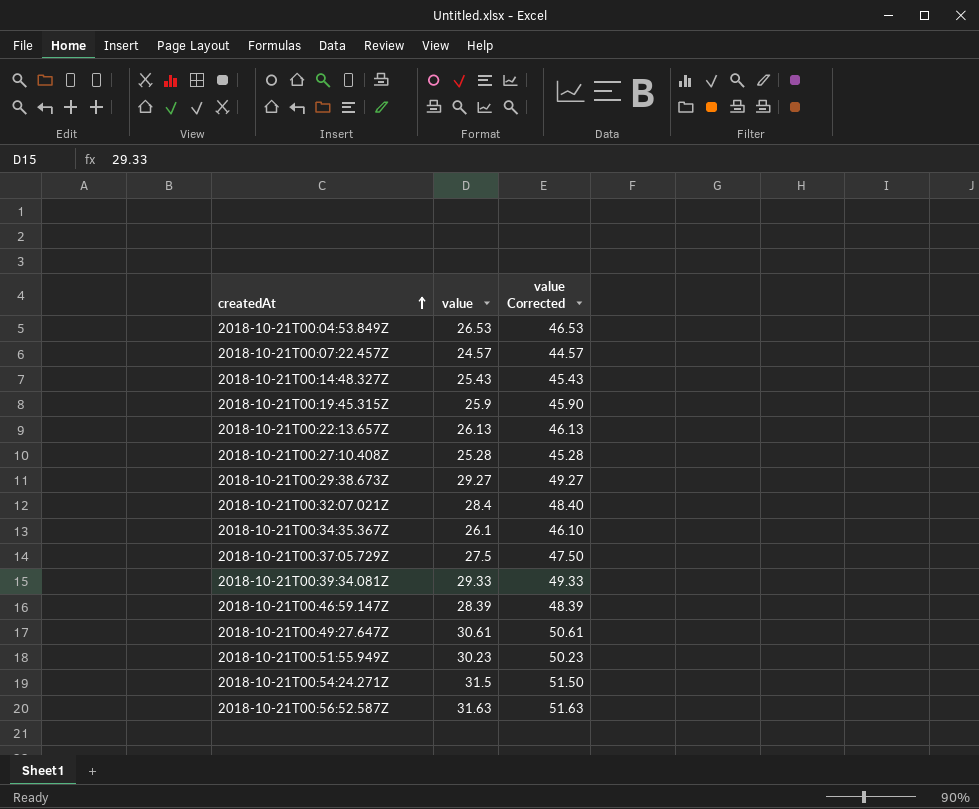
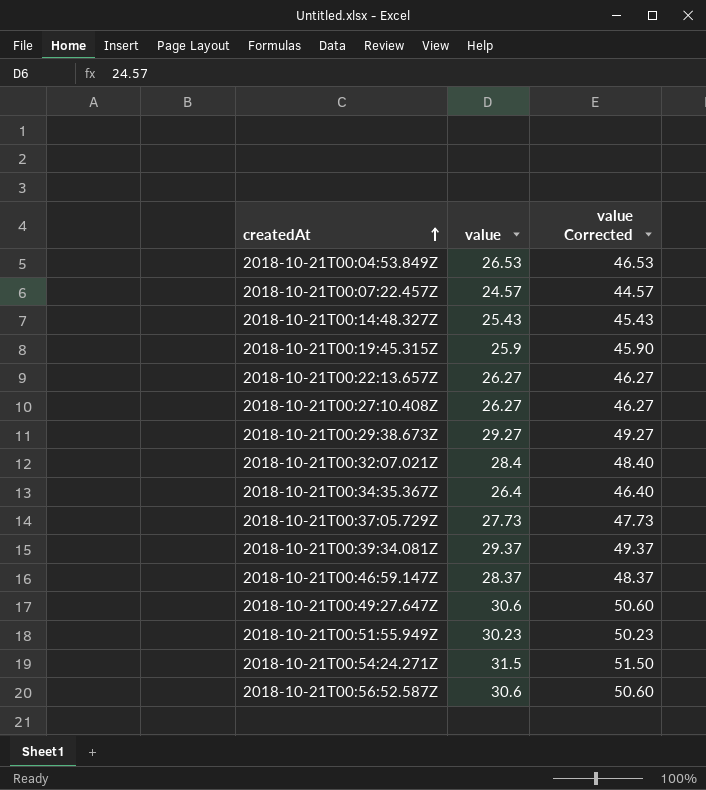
2018-10-21T00:22:13.657Z | value: 26.13 -> 26.27
2018-10-21T00:22:13.657Z | value Corrected: 46.13 -> 46.27
2018-10-21T00:27:10.408Z | value: 25.28 -> 26.27
2018-10-21T00:27:10.408Z | value Corrected: 45.28 -> 46.27
2018-10-21T00:34:35.367Z | value: 26.1 -> 26.4
2018-10-21T00:34:35.367Z | value Corrected: 46.10 -> 46.40
2018-10-21T00:37:05.729Z | value: 27.5 -> 27.73
2018-10-21T00:37:05.729Z | value Corrected: 47.50 -> 47.73
2018-10-21T00:39:34.081Z | value: 29.33 -> 29.37
2018-10-21T00:39:34.081Z | value Corrected: 49.33 -> 49.37
2018-10-21T00:46:59.147Z | value: 28.39 -> 28.37
2018-10-21T00:46:59.147Z | value Corrected: 48.39 -> 48.37
2018-10-21T00:49:27.647Z | value: 30.61 -> 30.6
2018-10-21T00:49:27.647Z | value Corrected: 50.61 -> 50.60
2018-10-21T00:56:52.587Z | value: 31.63 -> 30.6
2018-10-21T00:56:52.587Z | value Corrected: 51.63 -> 50.60

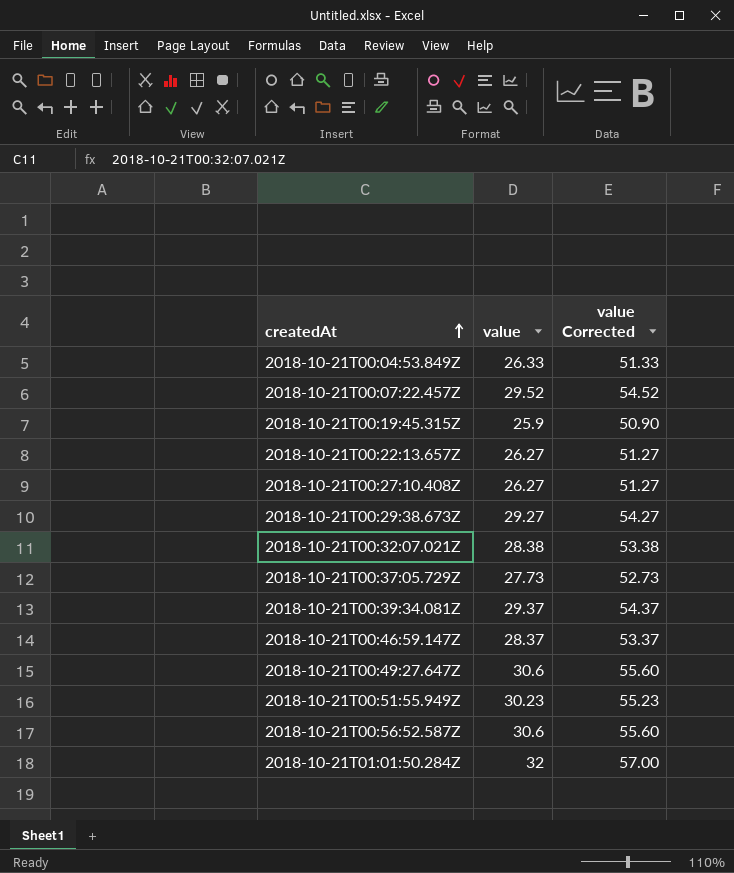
column value Corrected | formula: [value] + 20 -> [value] + 25
row 2018-10-21T00:14:48.327Z: 25.43 | 45.43 -> none
row 2018-10-21T00:34:35.367Z: 26.4 | 46.40 -> none
row 2018-10-21T00:54:24.271Z: 31.5 | 51.50 -> none
2018-10-21T00:04:53.849Z | value: 26.53 -> 26.33
2018-10-21T00:07:22.457Z | value: 24.57 -> 29.52
2018-10-21T00:32:07.021Z | value: 28.4 -> 28.38
row 2018-10-21T01:01:50.284Z: none -> 32 | 57.00

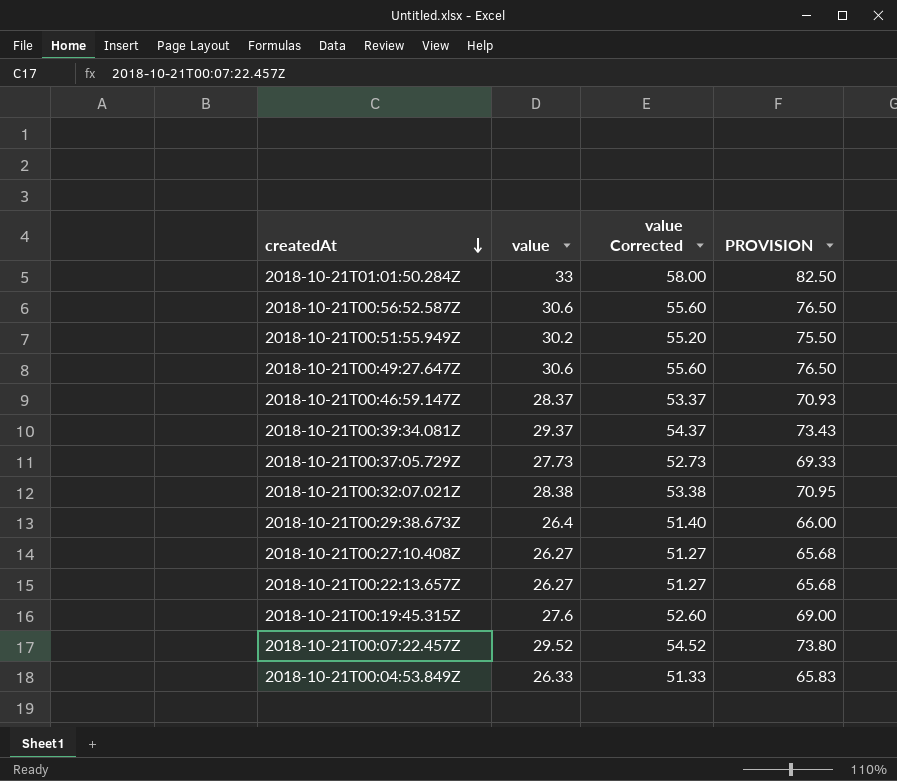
row order: createdAt ascending -> createdAt descending
column PROVISION | formula: none -> [value] * 2.5
2018-10-21T01:01:50.284Z | value: 32 -> 33
2018-10-21T01:01:50.284Z | value Corrected: 57.00 -> 58.00
2018-10-21T00:51:55.949Z | value: 30.23 -> 30.2
2018-10-21T00:51:55.949Z | value Corrected: 55.23 -> 55.20
2018-10-21T00:29:38.673Z | value: 29.27 -> 26.4
2018-10-21T00:29:38.673Z | value Corrected: 54.27 -> 51.40
2018-10-21T00:19:45.315Z | value: 25.9 -> 27.6
2018-10-21T00:19:45.315Z | value Corrected: 50.90 -> 52.60

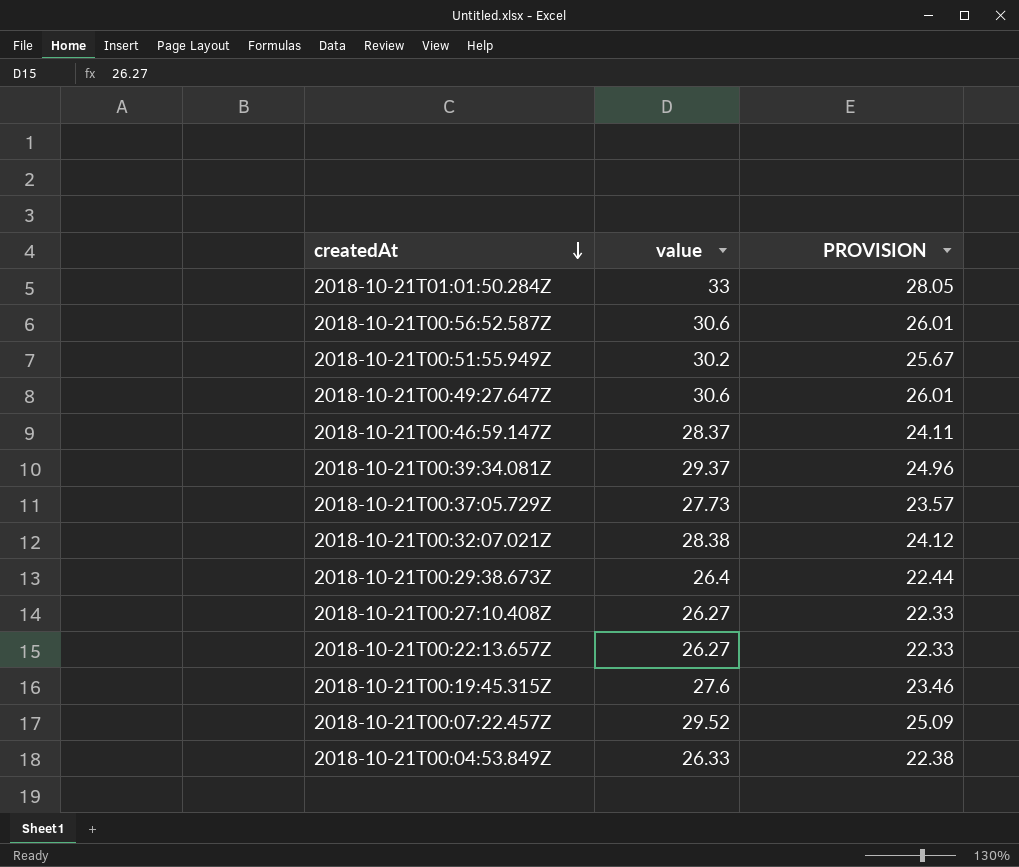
column value Corrected | formula: [value] + 25 -> none
column PROVISION | formula: [value] * 2.5 -> [value] * 0.85

